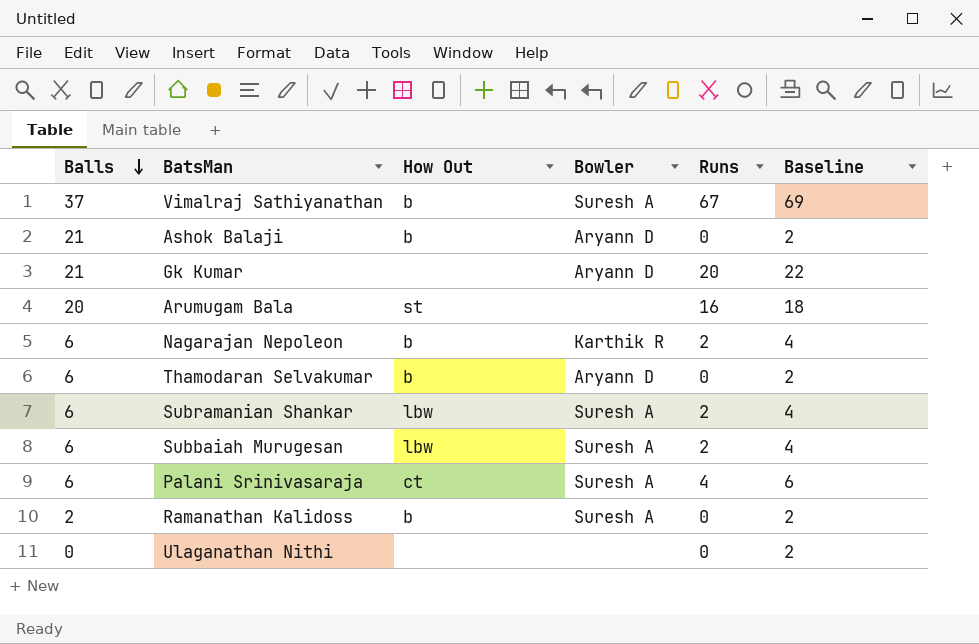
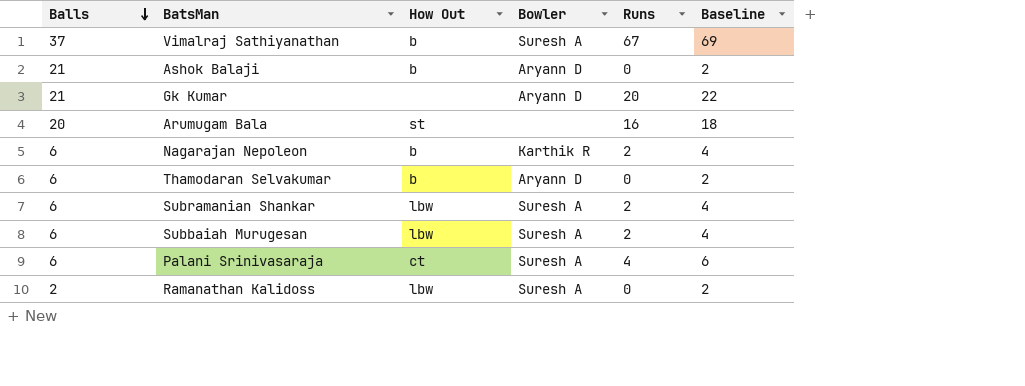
row Ulaganathan Nithi: 0 | none | none | 0 | 2 -> none
Ramanathan Kalidoss | How Out: b -> lbw

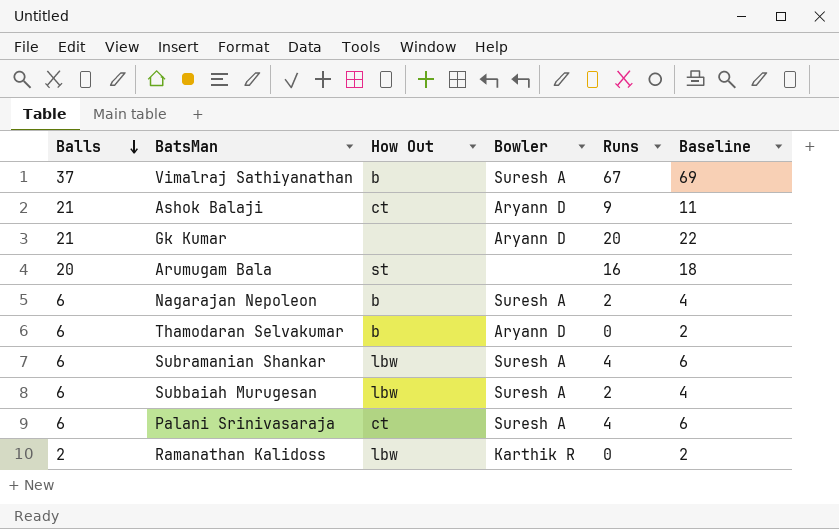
Ashok Balaji | How Out: b -> ct
Ashok Balaji | Runs: 0 -> 9
Ashok Balaji | Baseline: 2 -> 11
Nagarajan Nepoleon | Bowler: Karthik R -> Suresh A
Subramanian Shankar | Runs: 2 -> 4
Subramanian Shankar | Baseline: 4 -> 6
Ramanathan Kalidoss | Bowler: Suresh A -> Karthik R

